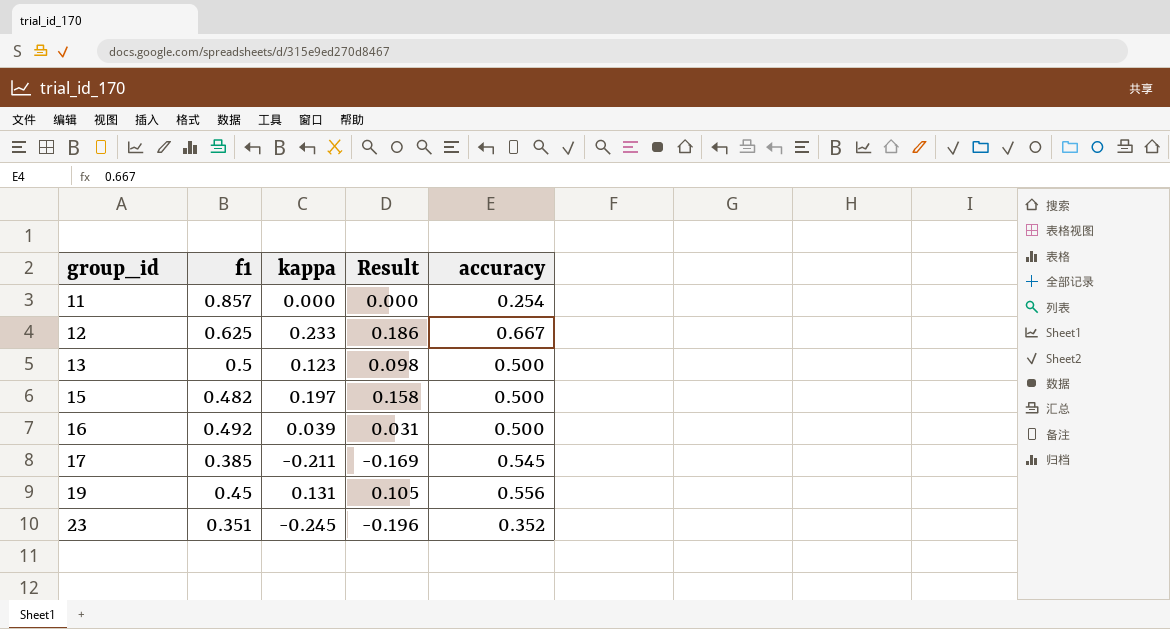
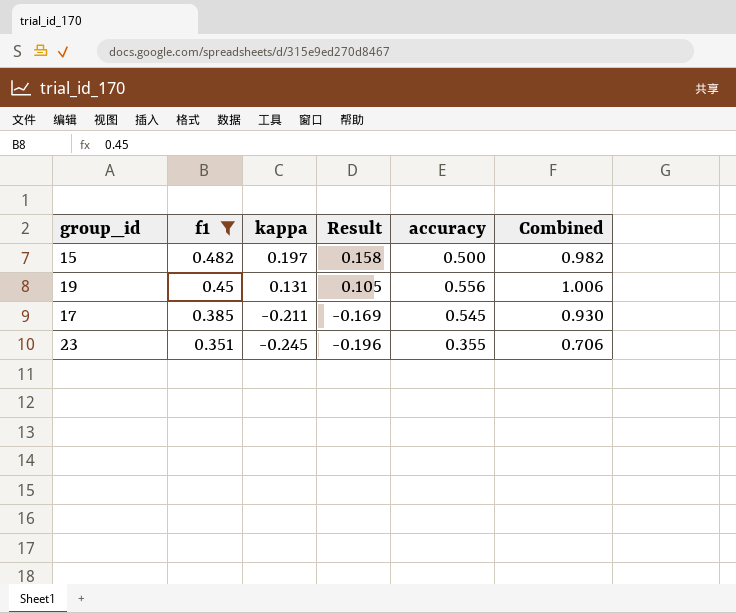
filter: none -> f1 <= 0.482
row order: group_id ascending -> f1 descending
column Combined | formula: none -> [f1] + [accuracy]
23 | accuracy: 0.352 -> 0.355

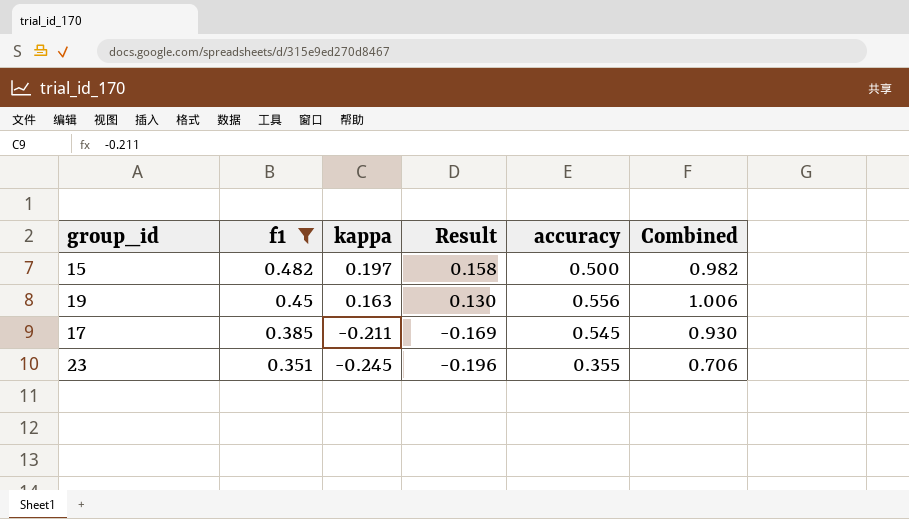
19 | kappa: 0.131 -> 0.163
19 | Result: 0.105 -> 0.130

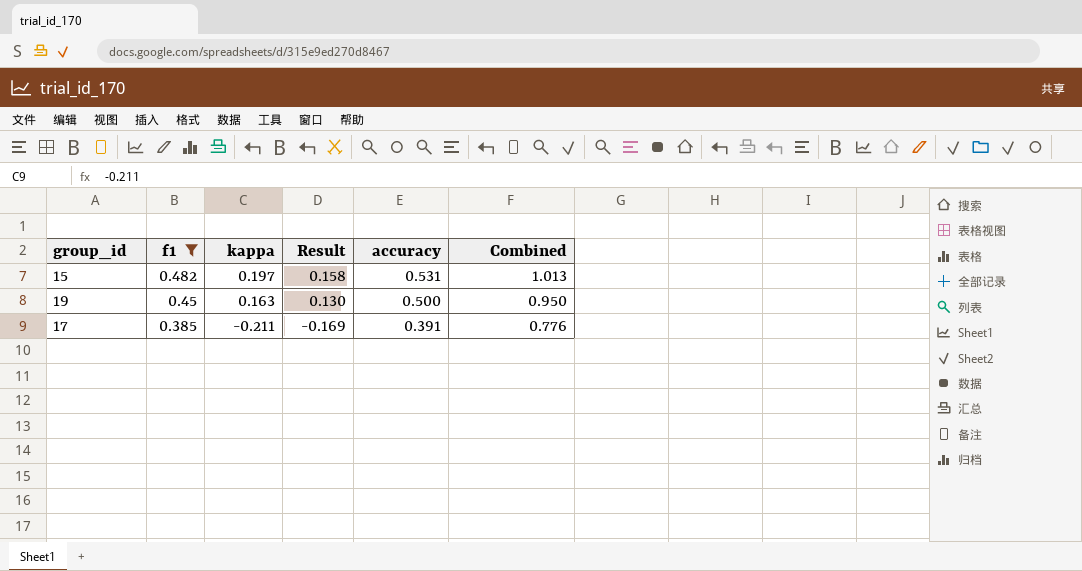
row 23: 0.351 | -0.245 | -0.196 | 0.355 | 0.706 -> none
15 | accuracy: 0.500 -> 0.531
15 | Combined: 0.982 -> 1.013
19 | accuracy: 0.556 -> 0.500
19 | Combined: 1.006 -> 0.950
17 | accuracy: 0.545 -> 0.391
17 | Combined: 0.930 -> 0.776

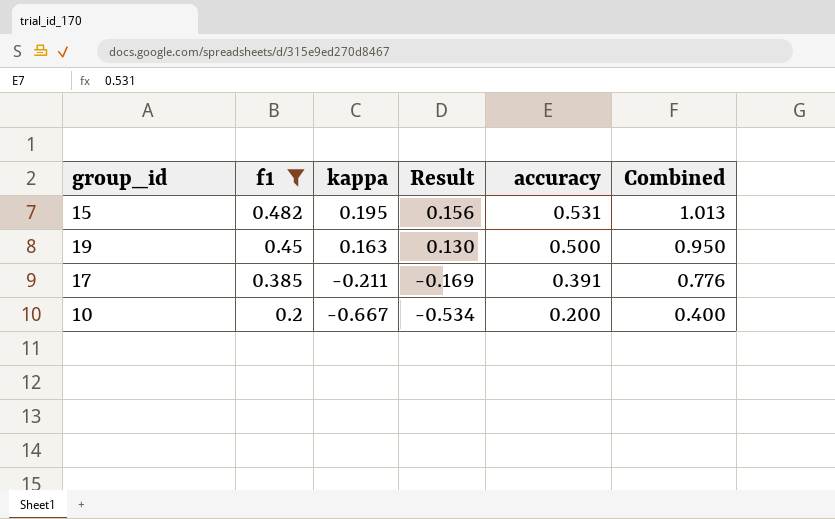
15 | kappa: 0.197 -> 0.195
15 | Result: 0.158 -> 0.156
row 10: none -> 0.2 | -0.667 | -0.534 | 0.200 | 0.400

